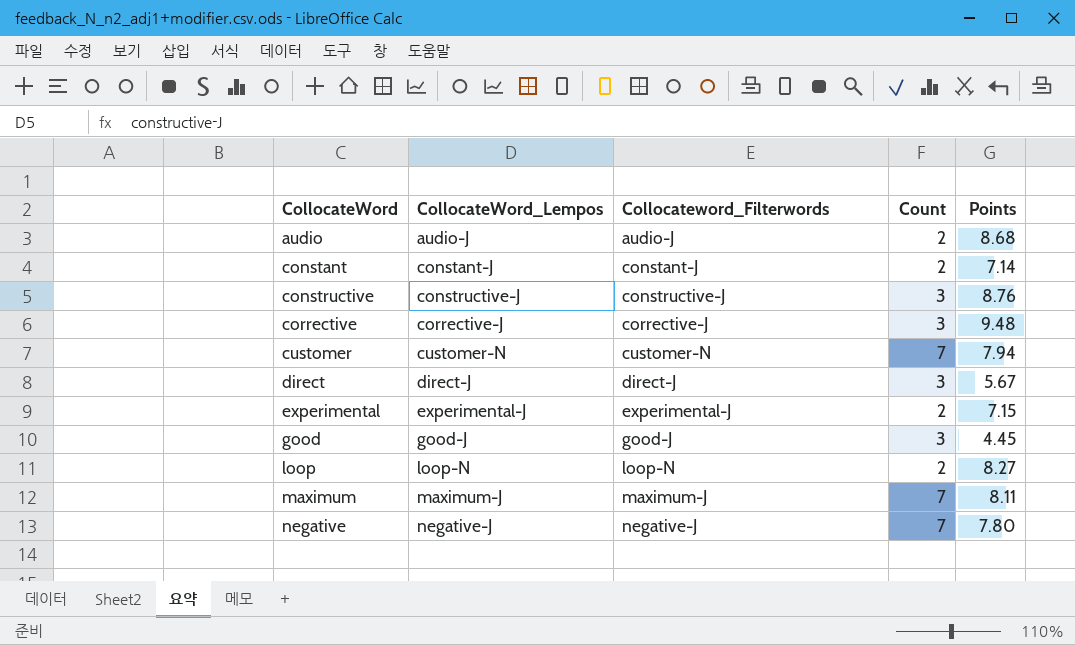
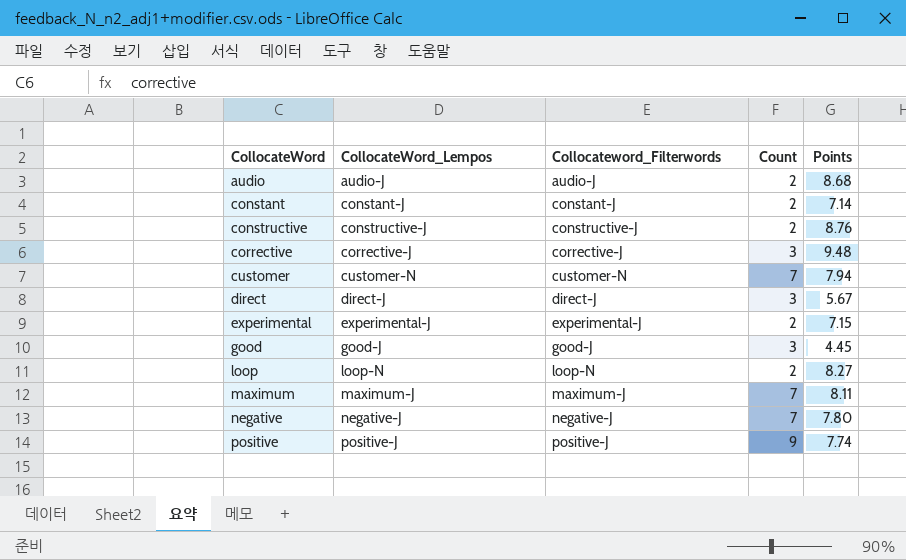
constructive | Count: 3 -> 2
row positive: none -> positive-J | positive-J | 9 | 7.74

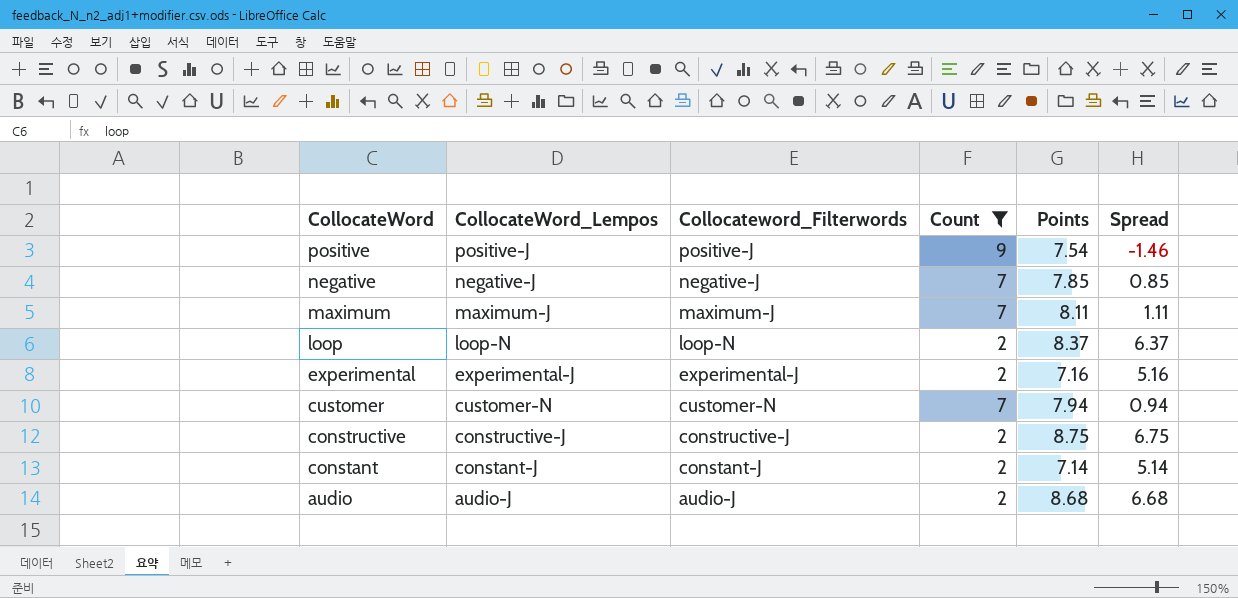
filter: none -> Count != 3
row order: CollocateWord ascending -> CollocateWord descending
column Spread | formula: none -> [Points] - [Count]
positive | Points: 7.74 -> 7.54
negative | Points: 7.80 -> 7.85
loop | Points: 8.27 -> 8.37
experimental | Points: 7.15 -> 7.16
constructive | Points: 8.76 -> 8.75

